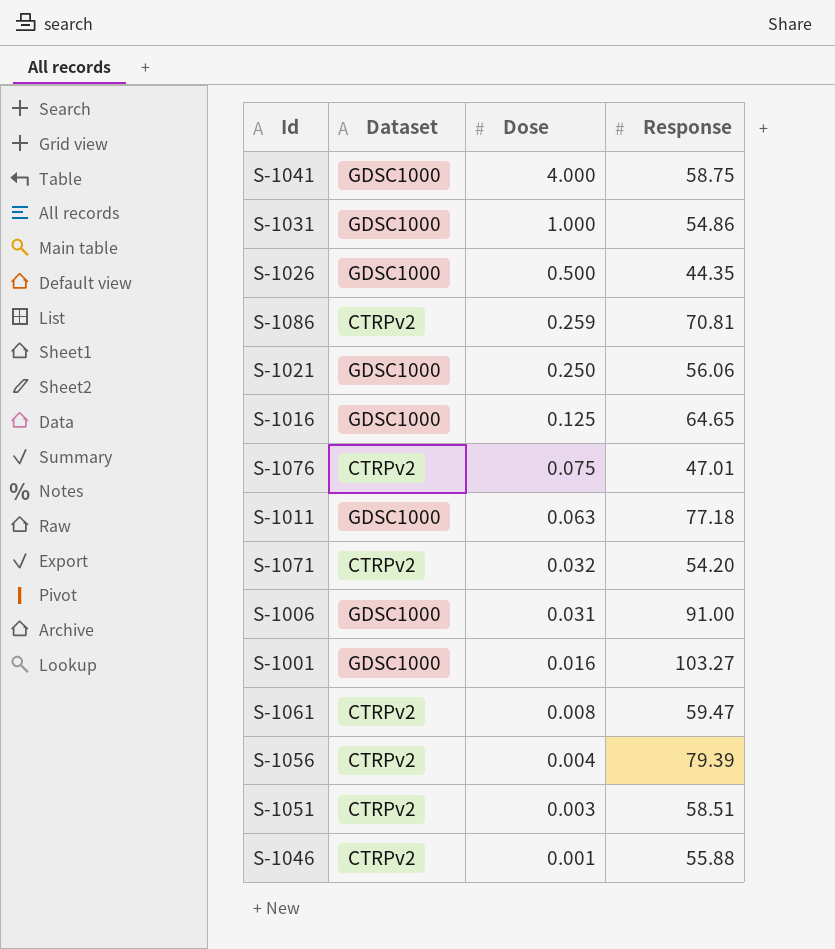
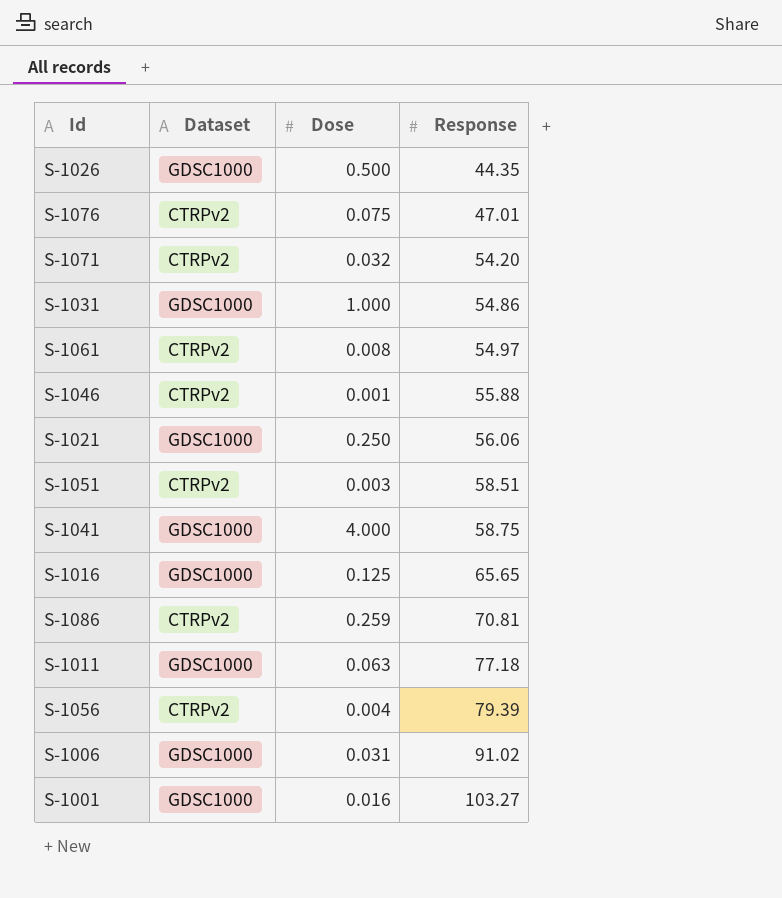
row order: Dose descending -> Response ascending
S-1061 | Response: 59.47 -> 54.97
S-1016 | Response: 64.65 -> 65.65
S-1006 | Response: 91.00 -> 91.02

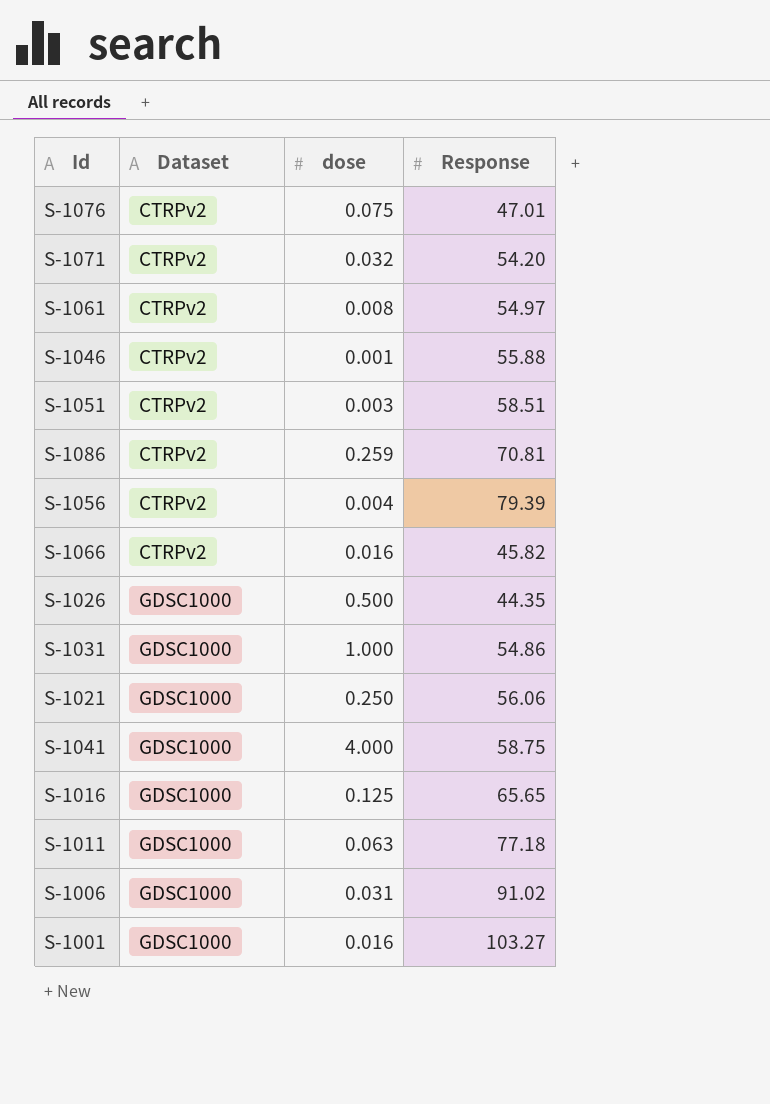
row order: Response ascending -> Dataset ascending
column name: Dose -> dose
row S-1066: none -> CTRPv2 | 0.016 | 45.82

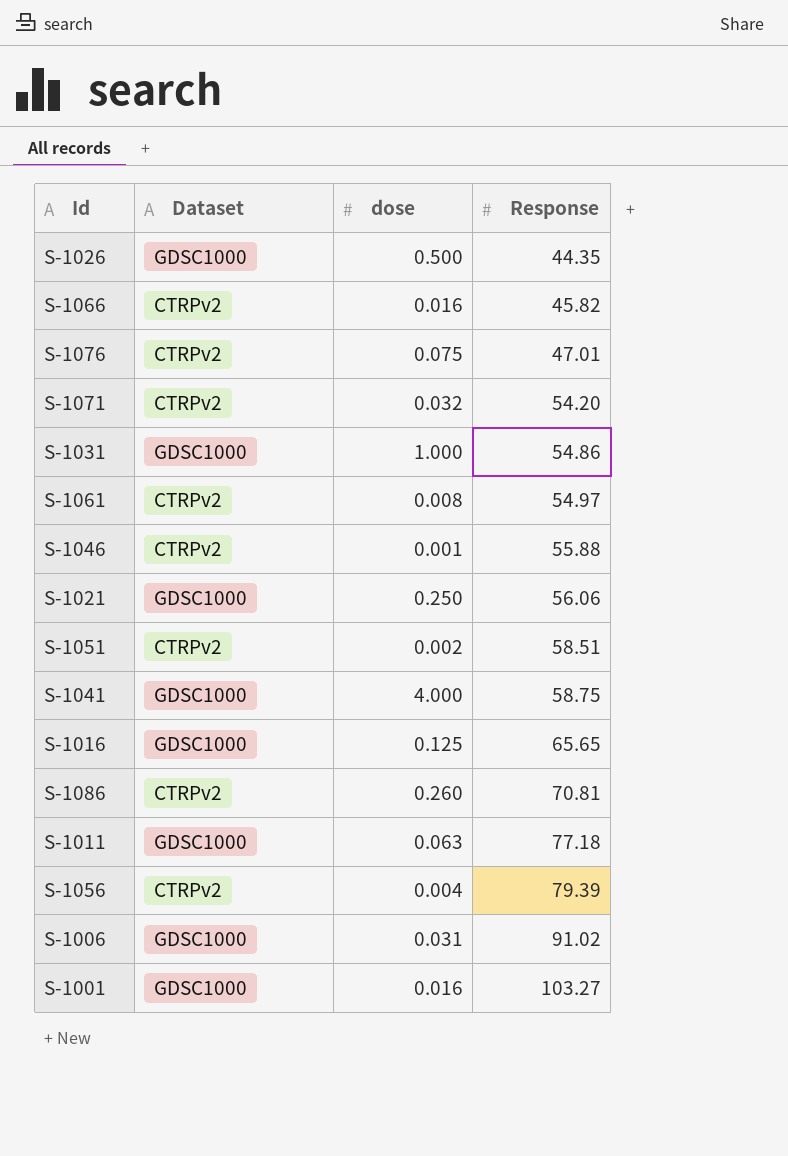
row order: Dataset ascending -> Response ascending
S-1051 | dose: 0.003 -> 0.002
S-1086 | dose: 0.259 -> 0.260

